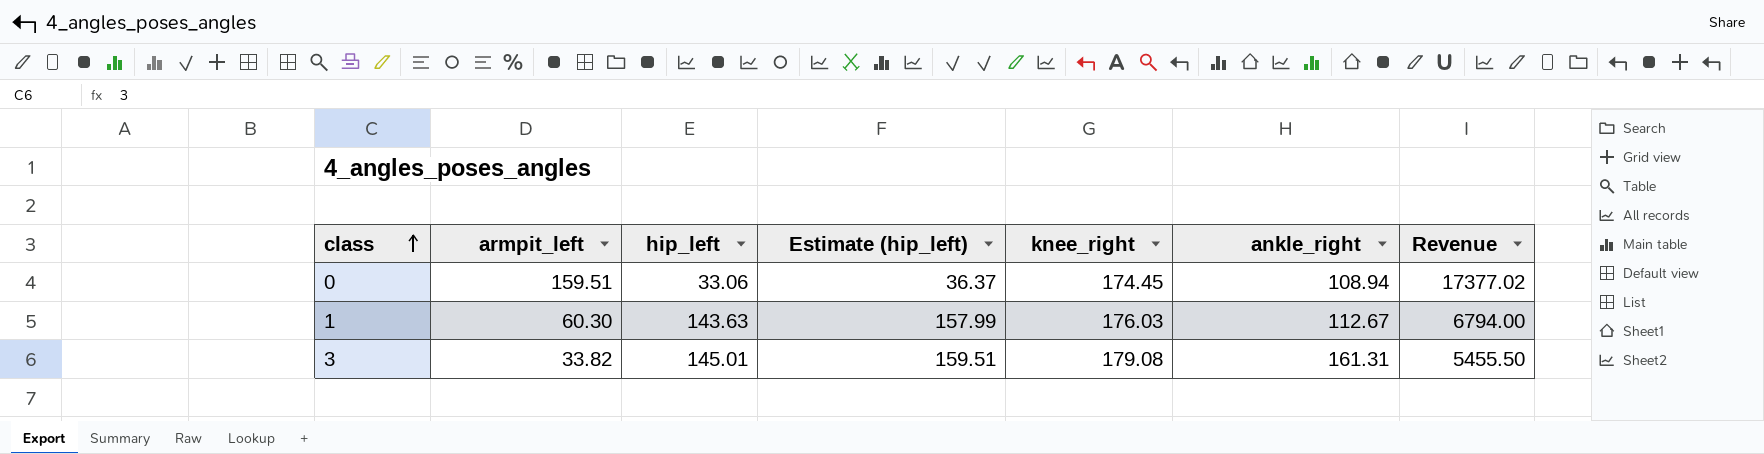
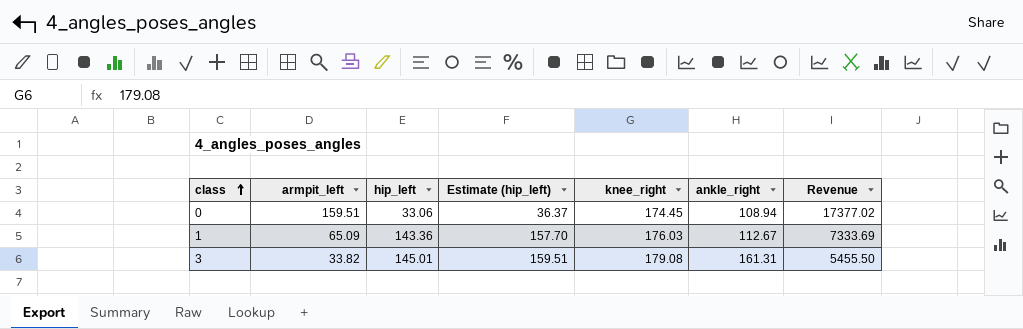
1 | armpit_left: 60.30 -> 65.09
1 | hip_left: 143.63 -> 143.36
1 | Estimate (hip_left): 157.99 -> 157.70
1 | Revenue: 6794.00 -> 7333.69

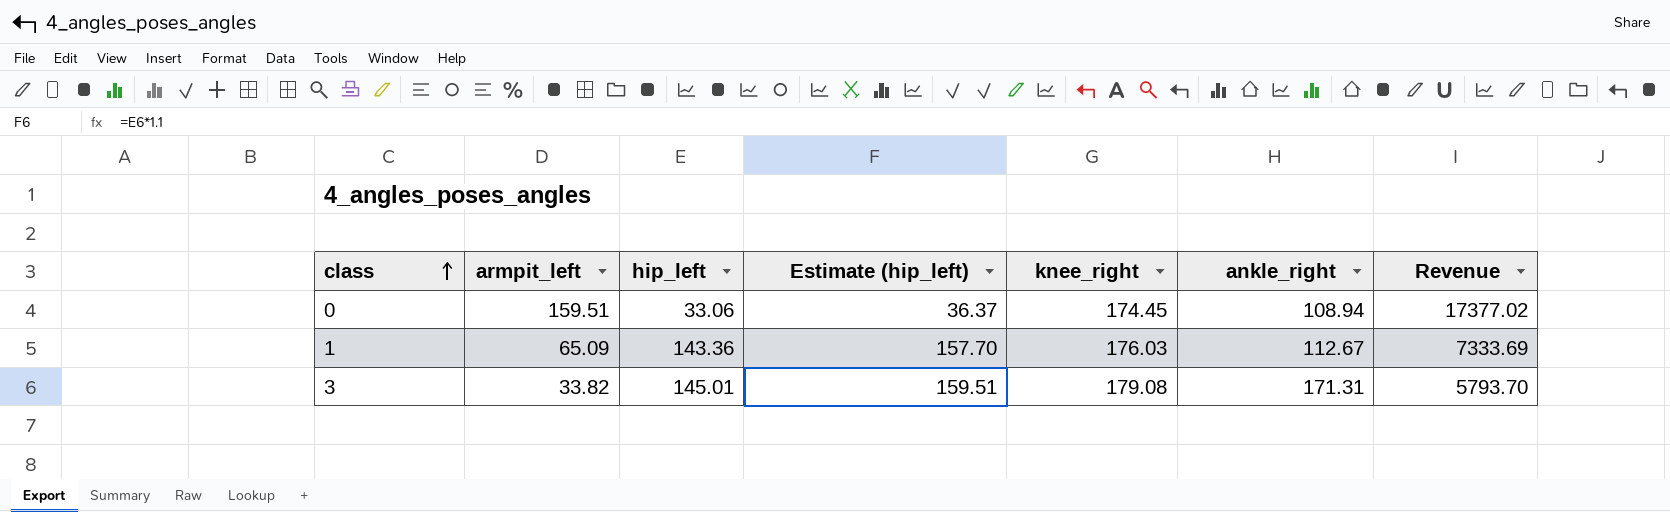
3 | ankle_right: 161.31 -> 171.31
3 | Revenue: 5455.50 -> 5793.70

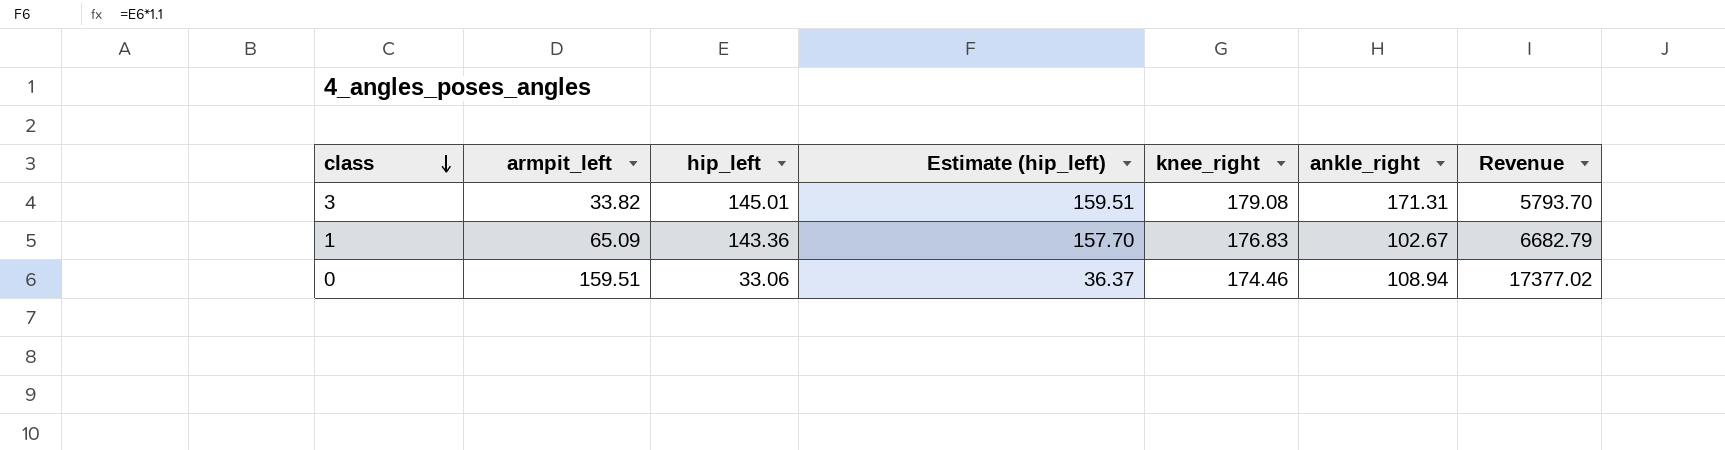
row order: class ascending -> class descending
1 | knee_right: 176.03 -> 176.83
1 | ankle_right: 112.67 -> 102.67
1 | Revenue: 7333.69 -> 6682.79
0 | knee_right: 174.45 -> 174.46

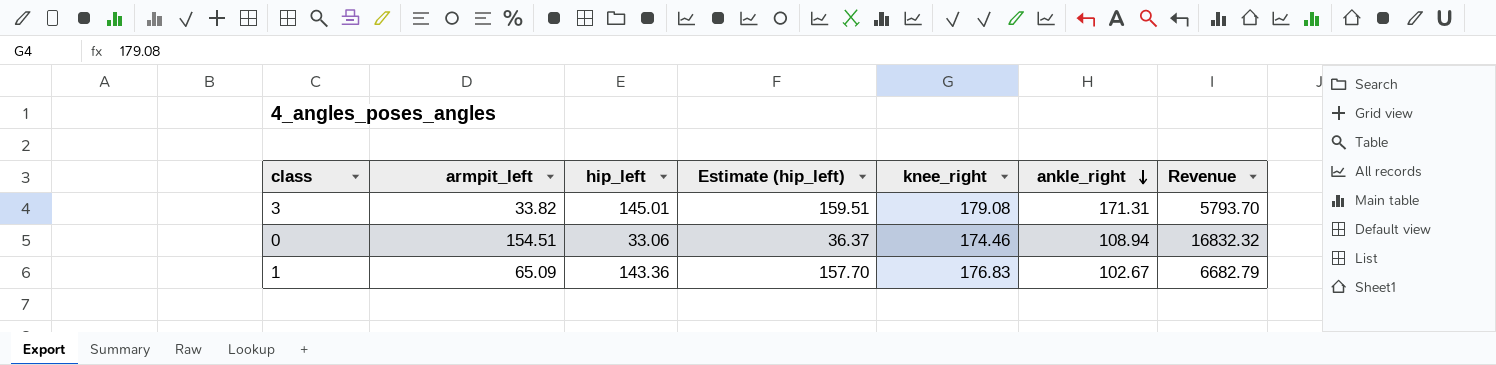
row order: class descending -> ankle_right descending
0 | armpit_left: 159.51 -> 154.51
0 | Revenue: 17377.02 -> 16832.32

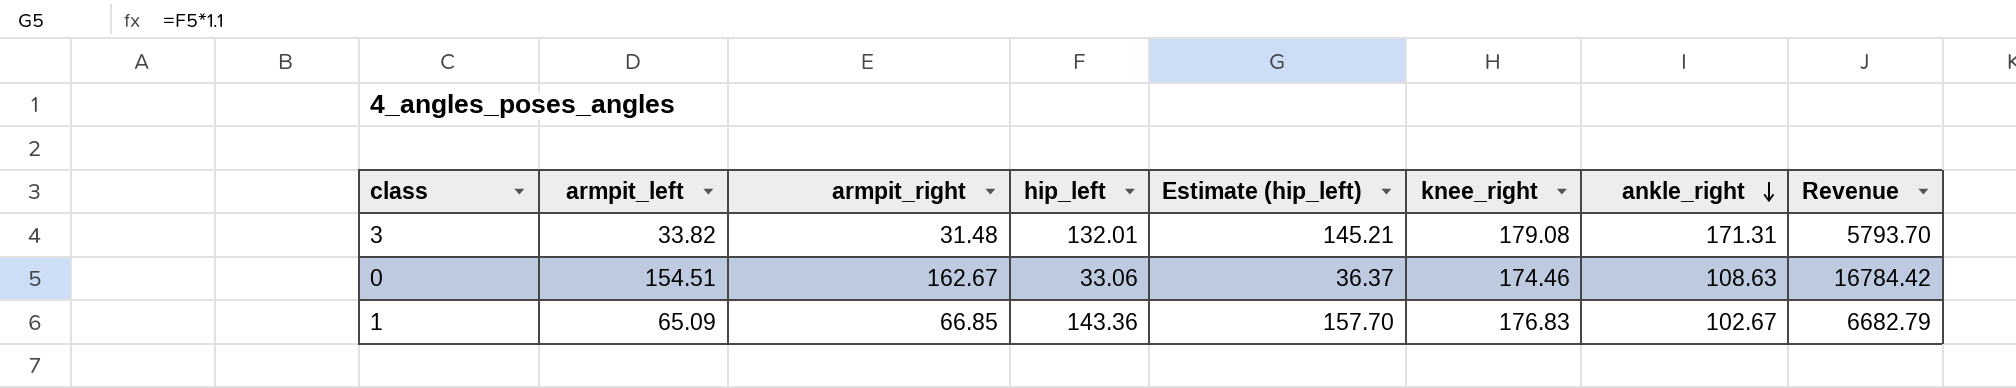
column armpit_right | position: none -> 3
3 | hip_left: 145.01 -> 132.01
3 | Estimate (hip_left): 159.51 -> 145.21
0 | ankle_right: 108.94 -> 108.63
0 | Revenue: 16832.32 -> 16784.42

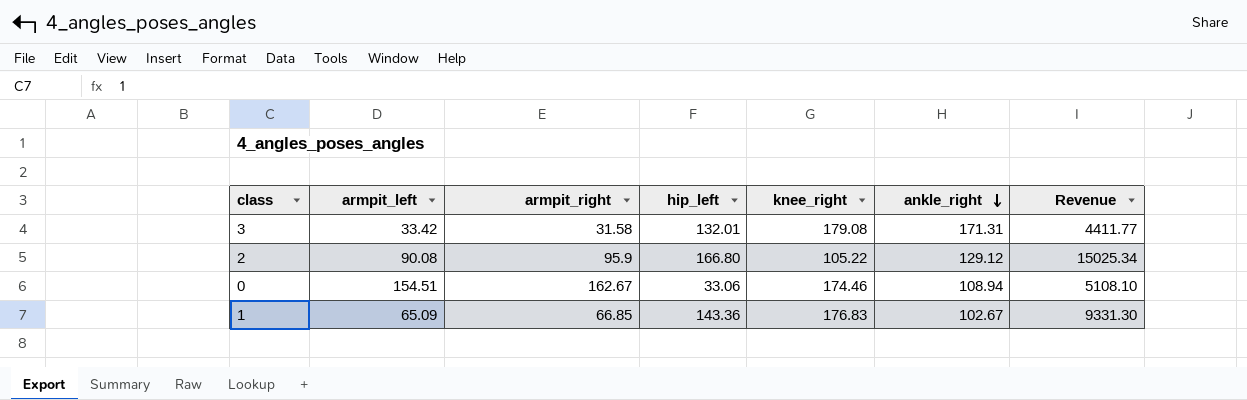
column Estimate (hip_left) | formula: [hip_left] * 1.1 -> none
column Revenue | formula: [armpit_left] * [ankle_right] -> [armpit_left] * [hip_left]
3 | armpit_left: 33.82 -> 33.42
3 | armpit_right: 31.48 -> 31.58
row 2: none -> 90.08 | 95.9 | 166.80 | 105.22 | 129.12 | 15025.34
0 | ankle_right: 108.63 -> 108.94

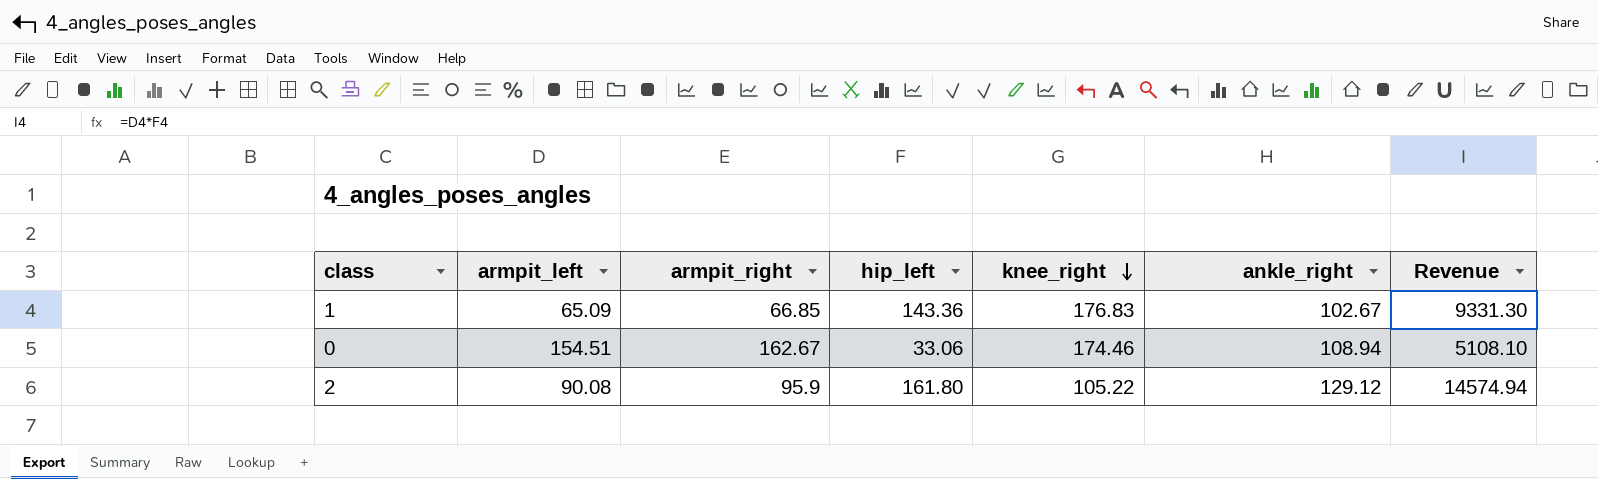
row order: ankle_right descending -> knee_right descending
row 3: 33.42 | 31.58 | 132.01 | 179.08 | 171.31 | 4411.77 -> none
2 | hip_left: 166.80 -> 161.80
2 | Revenue: 15025.34 -> 14574.94

